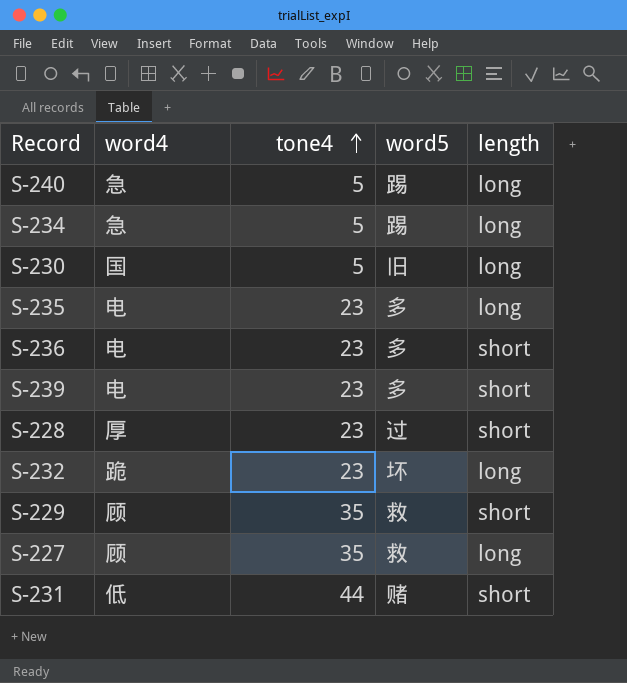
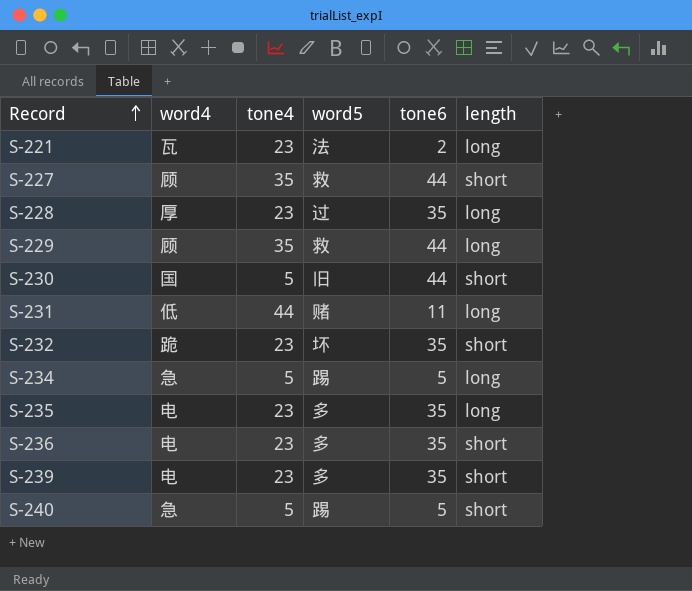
row order: tone4 ascending -> Record ascending
column tone6 | position: none -> 5
row S-221: none -> 瓦 | 23 | 法 | 2 | long
S-227 | length: long -> short
S-228 | length: short -> long
S-229 | length: short -> long
S-230 | length: long -> short
S-231 | length: short -> long
S-232 | length: long -> short
S-240 | length: long -> short

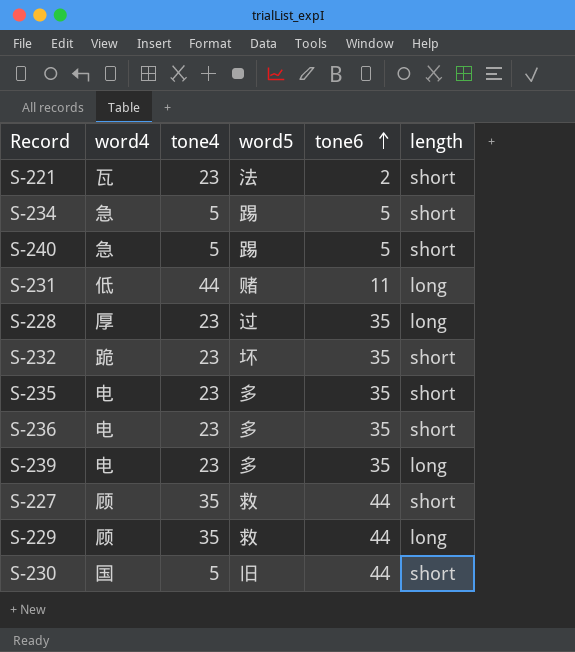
row order: Record ascending -> tone6 ascending
S-221 | length: long -> short
S-234 | length: long -> short
S-235 | length: long -> short
S-239 | length: short -> long

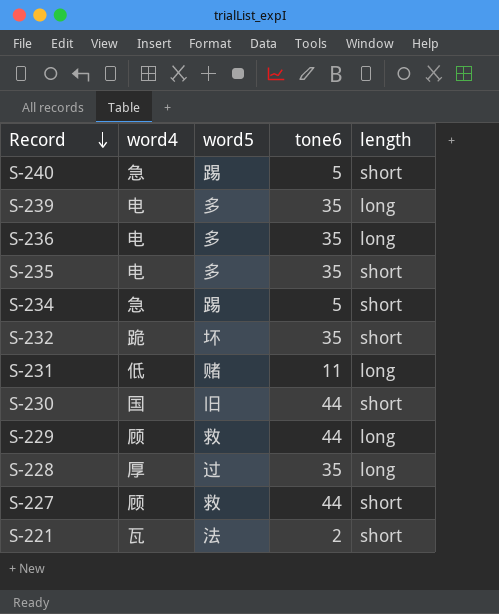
row order: tone6 ascending -> Record descending
column tone4 | position: 3 -> none
S-236 | length: short -> long

